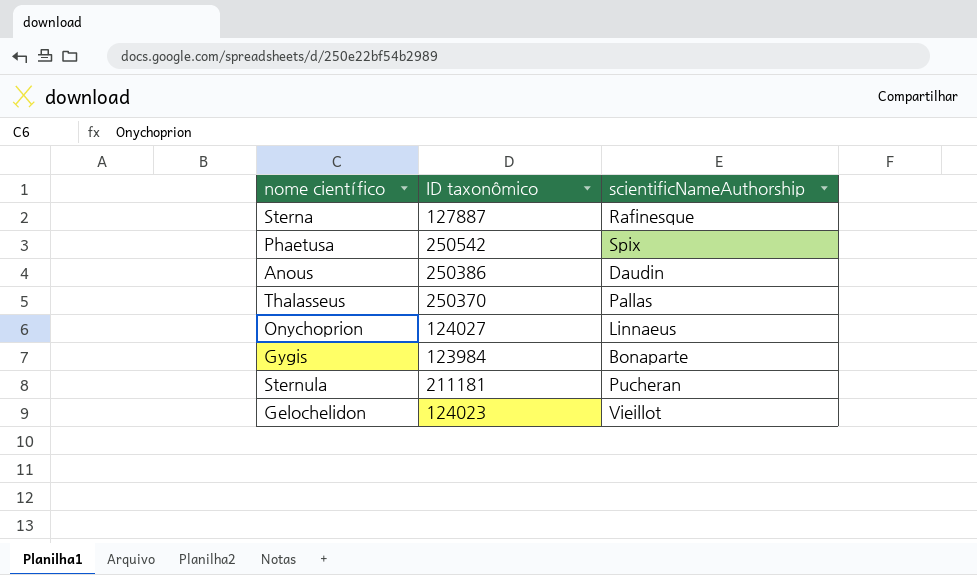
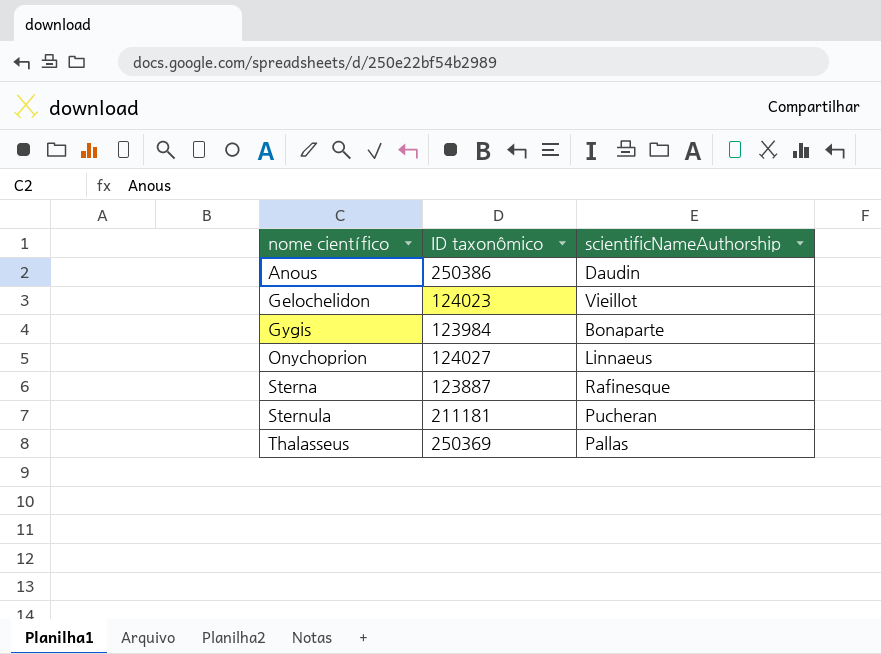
row order: none -> nome científico ascending
row Phaetusa: 250542 | Spix -> none
Sterna | ID taxonômico: 127887 -> 123887
Thalasseus | ID taxonômico: 250370 -> 250369

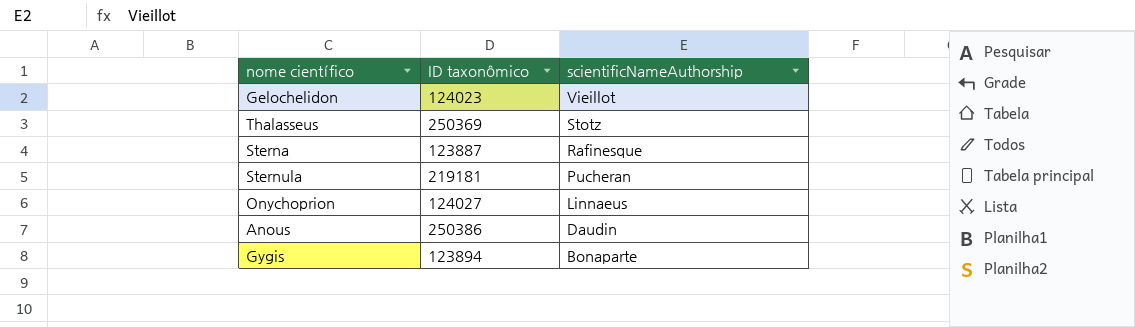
row order: nome científico ascending -> scientificNameAuthorship descending
Thalasseus | scientificNameAuthorship: Pallas -> Stotz
Sternula | ID taxonômico: 211181 -> 219181
Gygis | ID taxonômico: 123984 -> 123894

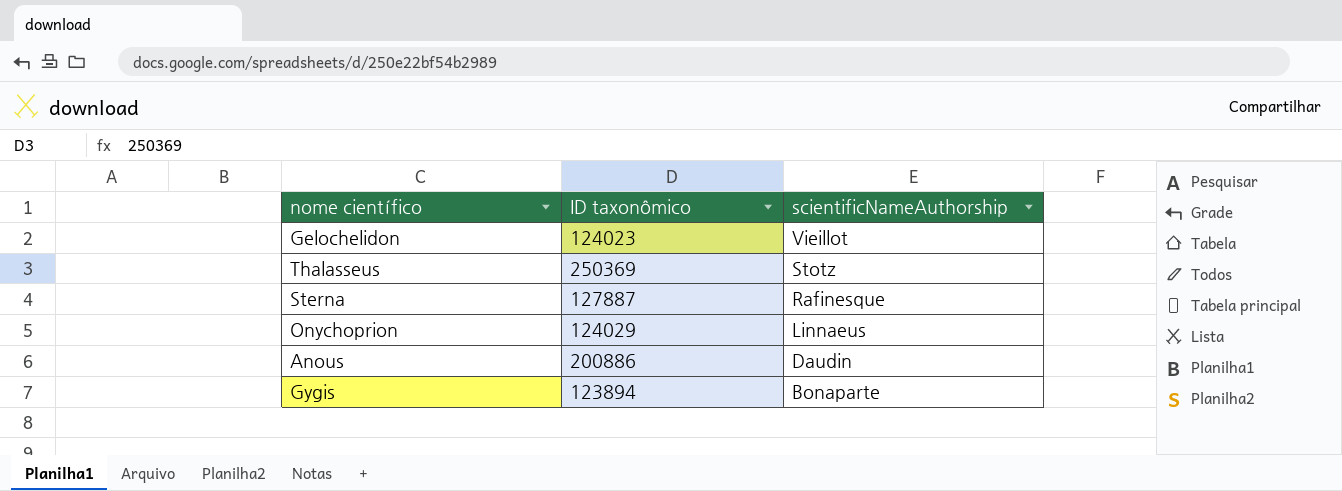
row Sternula: 219181 | Pucheran -> none
Sterna | ID taxonômico: 123887 -> 127887
Onychoprion | ID taxonômico: 124027 -> 124029
Anous | ID taxonômico: 250386 -> 200886

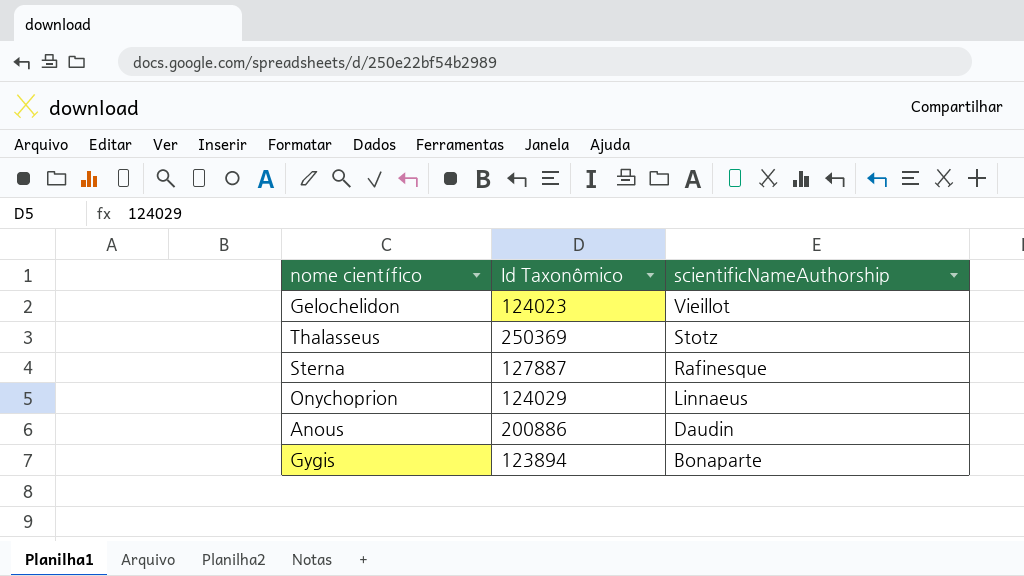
column name: ID taxonômico -> Id Taxonômico

